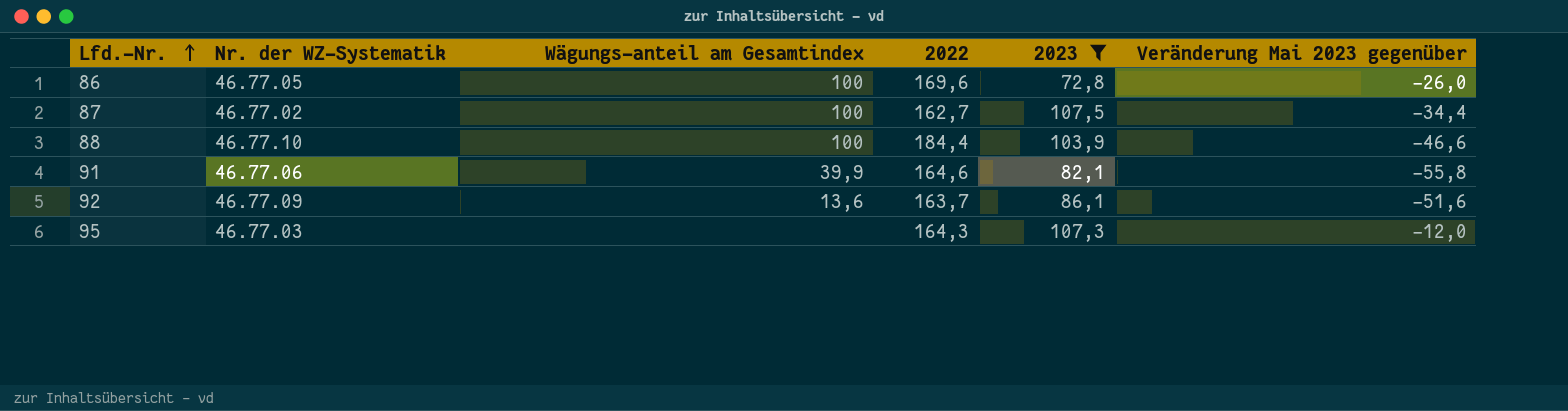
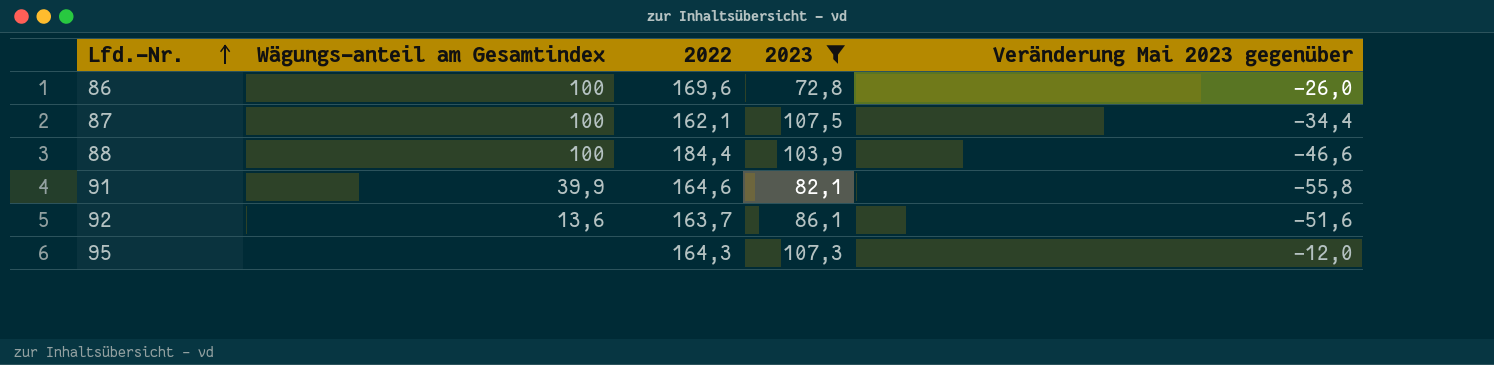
column Nr. der WZ-Systematik | position: 2 -> none
87 | 2022: 162,7 -> 162,1

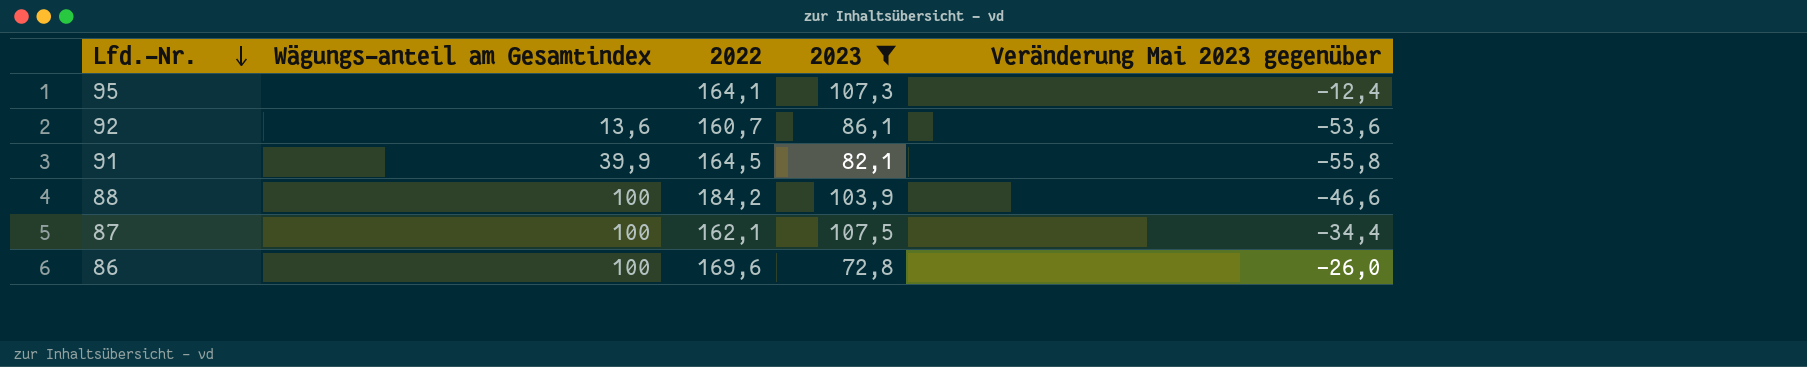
row order: Lfd.-Nr. ascending -> Lfd.-Nr. descending
95 | 2022: 164,3 -> 164,1
95 | Veränderung Mai 2023 gegenüber: -12,0 -> -12,4
92 | 2022: 163,7 -> 160,7
92 | Veränderung Mai 2023 gegenüber: -51,6 -> -53,6
91 | 2022: 164,6 -> 164,5
88 | 2022: 184,4 -> 184,2

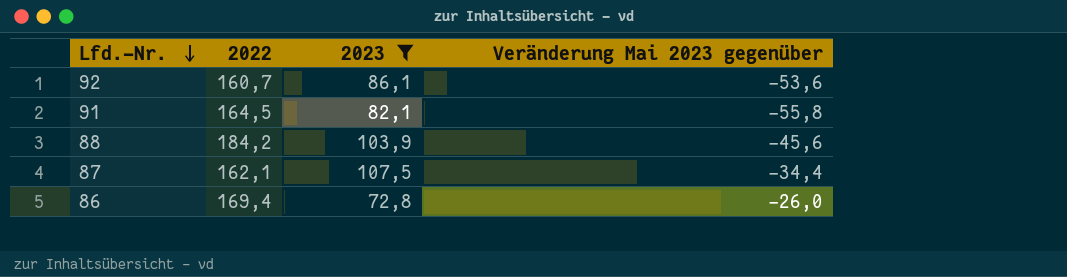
column Wägungs-anteil am Gesamtindex | position: 2 -> none
row 95: none | 164,1 | 107,3 | -12,4 -> none
88 | Veränderung Mai 2023 gegenüber: -46,6 -> -45,6
86 | 2022: 169,6 -> 169,4

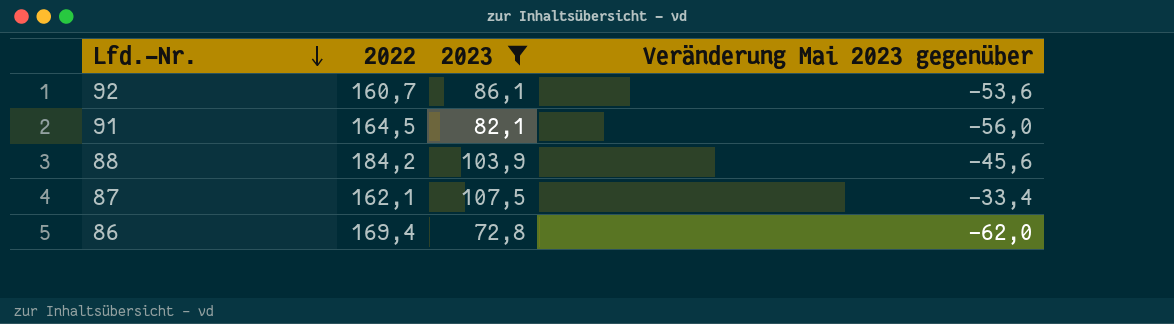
91 | Veränderung Mai 2023 gegenüber: -55,8 -> -56,0
87 | Veränderung Mai 2023 gegenüber: -34,4 -> -33,4
86 | Veränderung Mai 2023 gegenüber: -26,0 -> -62,0

